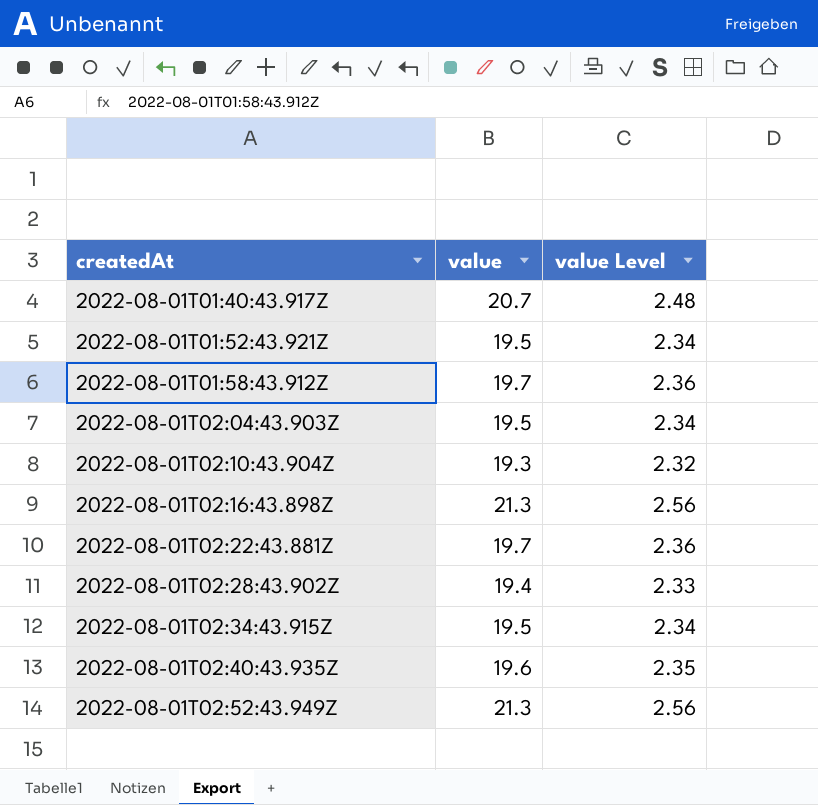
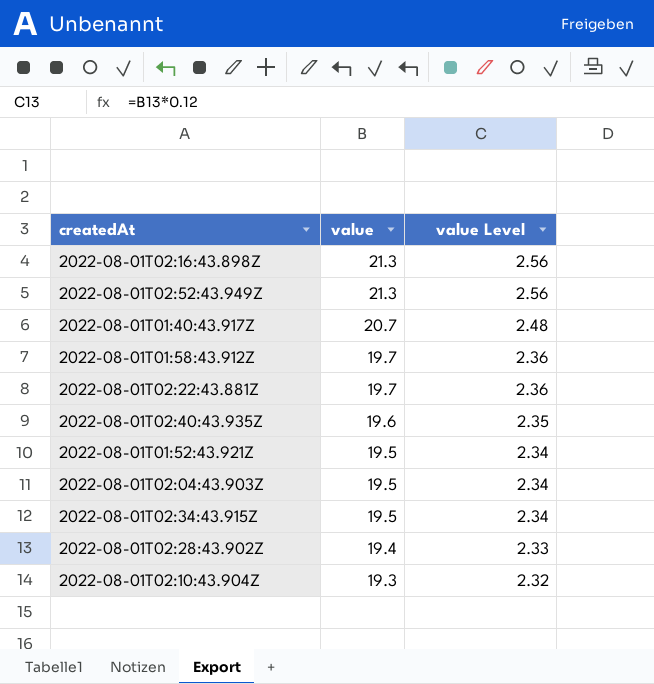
row order: createdAt ascending -> value descending

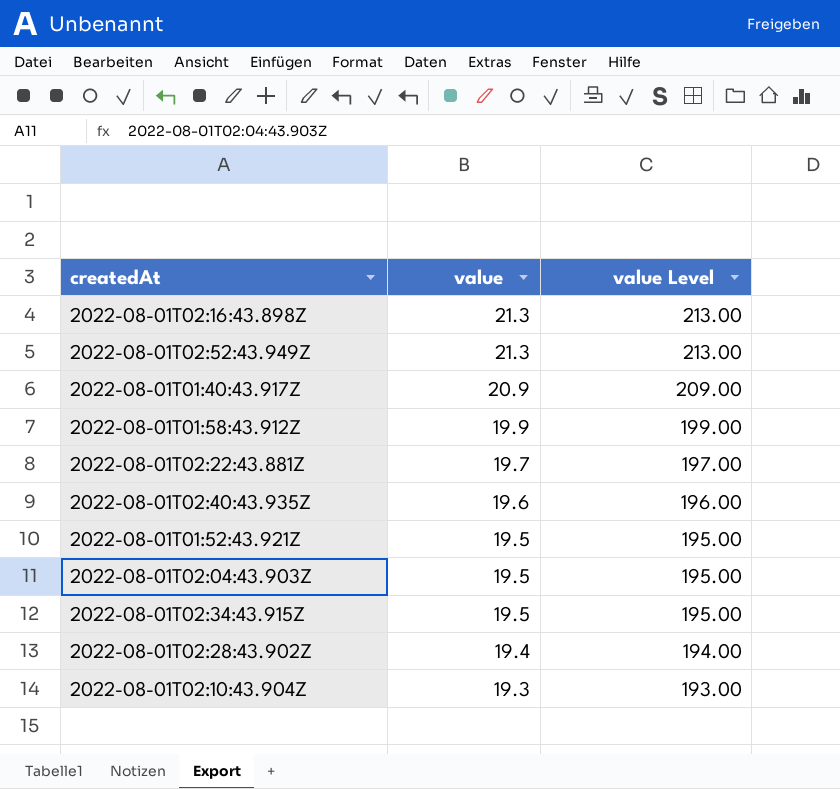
column value Level | formula: [value] * 0.12 -> [value] * 10
2022-08-01T01:40:43.917Z | value: 20.7 -> 20.9
2022-08-01T01:58:43.912Z | value: 19.7 -> 19.9

